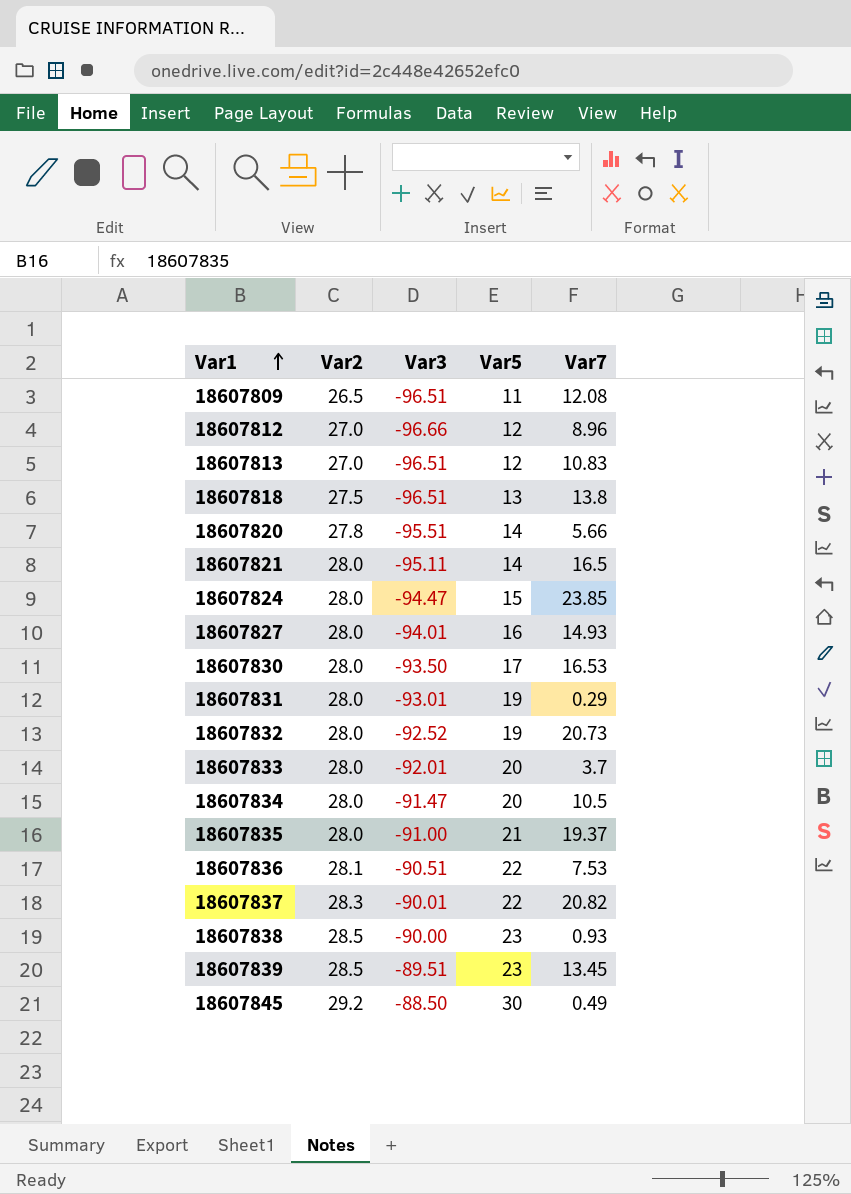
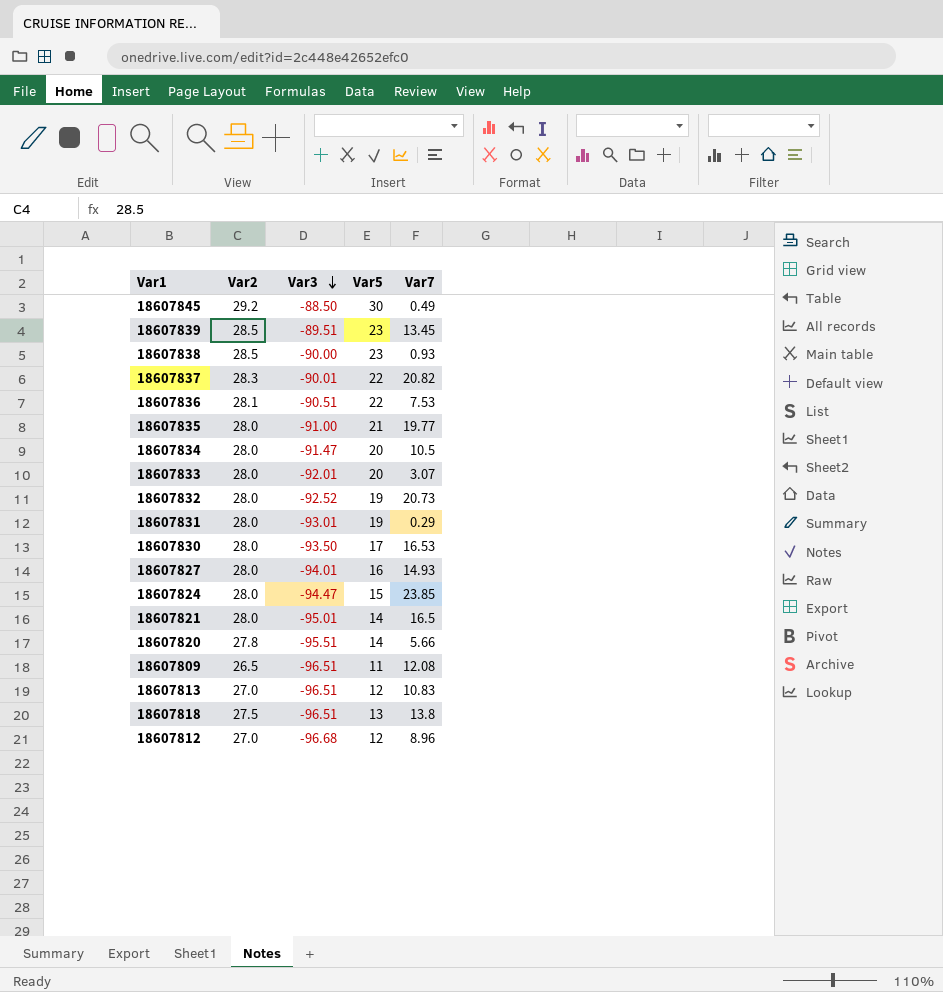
row order: Var1 ascending -> Var3 descending
18607835 | Var7: 19.37 -> 19.77
18607833 | Var7: 3.7 -> 3.07
18607821 | Var3: -95.11 -> -95.01
18607812 | Var3: -96.66 -> -96.68

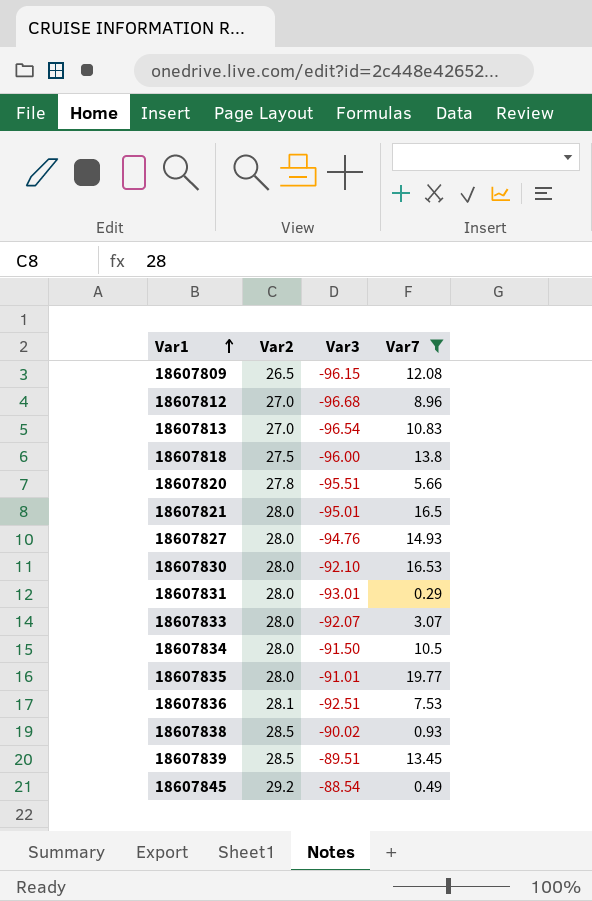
filter: none -> Var7 <= 19.77
row order: Var3 descending -> Var1 ascending
column Var5 | position: 4 -> none
18607809 | Var3: -96.51 -> -96.15
18607813 | Var3: -96.51 -> -96.54
18607818 | Var3: -96.51 -> -96.00
18607827 | Var3: -94.01 -> -94.76
18607830 | Var3: -93.50 -> -92.10
18607833 | Var3: -92.01 -> -92.07
18607834 | Var3: -91.47 -> -91.50
18607835 | Var3: -91.00 -> -91.01
18607836 | Var3: -90.51 -> -92.51
18607838 | Var3: -90.00 -> -90.02
18607845 | Var3: -88.50 -> -88.54

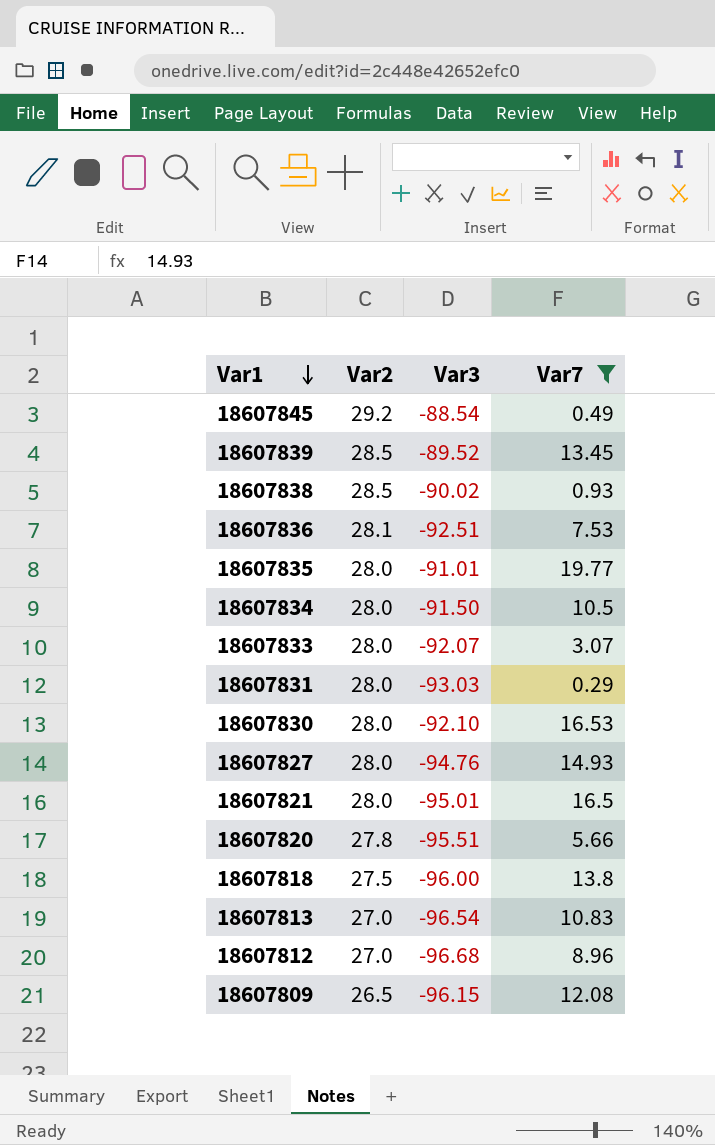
row order: Var1 ascending -> Var1 descending
18607839 | Var3: -89.51 -> -89.52
18607831 | Var3: -93.01 -> -93.03

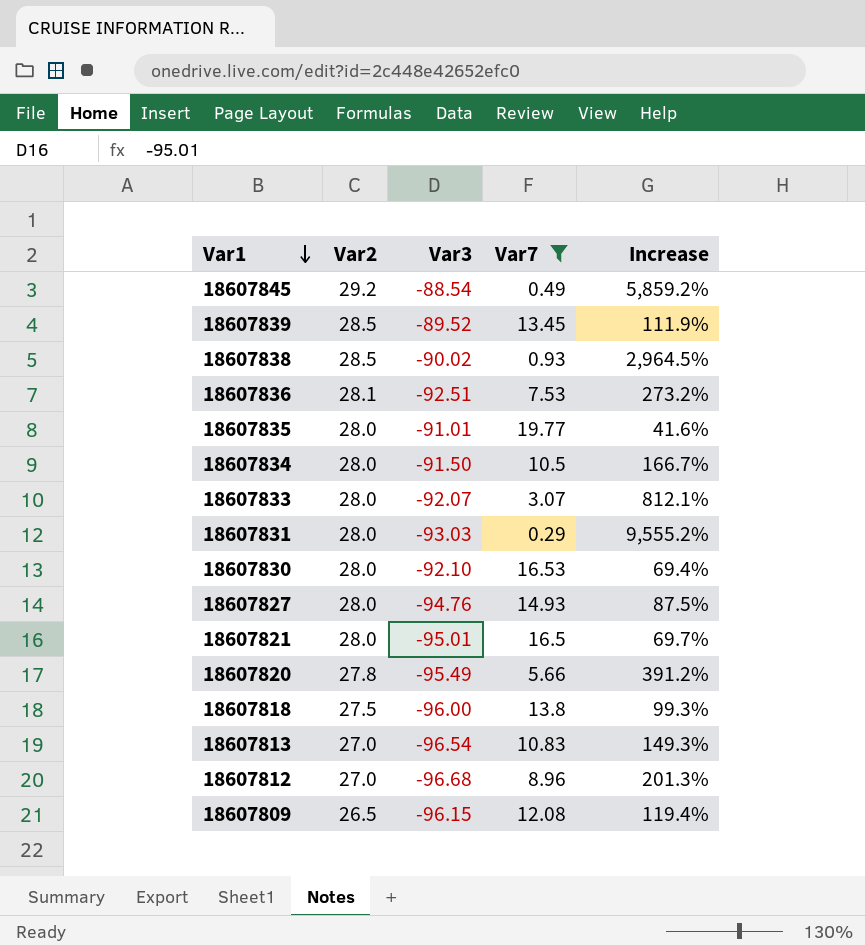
column Increase | formula: none -> ([Var2] - [Var7]) / [Var7]
18607820 | Var3: -95.51 -> -95.49

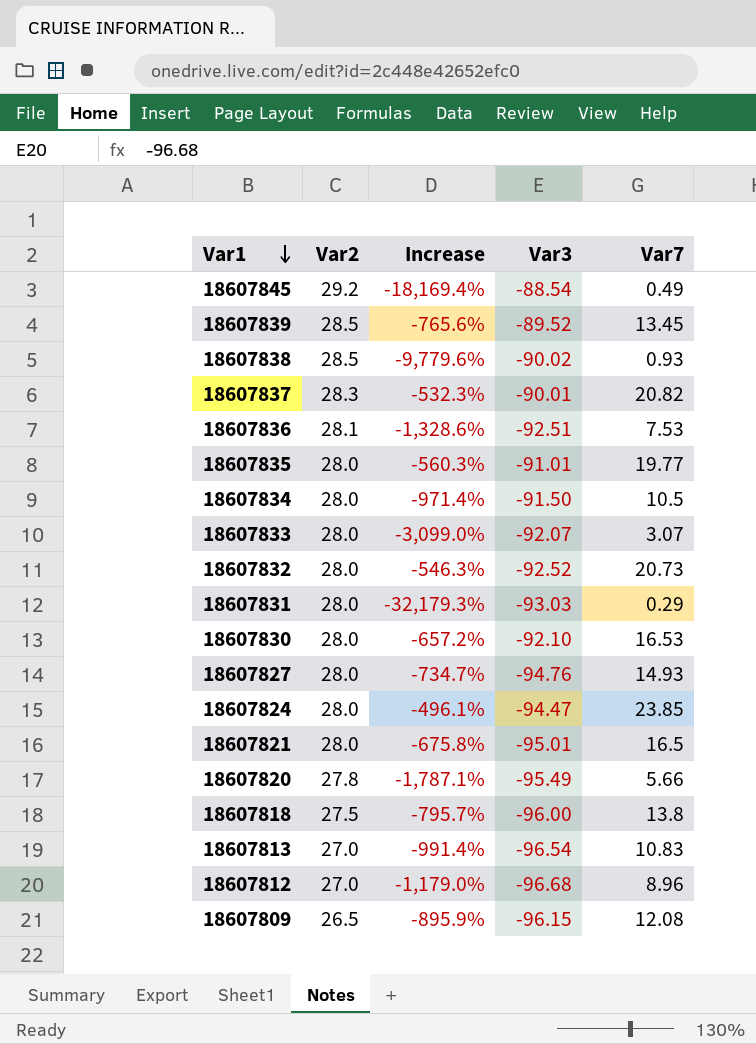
filter: Var7 <= 19.77 -> none
column Increase | formula: ([Var2] - [Var7]) / [Var7] -> ([Var3] - [Var7]) / [Var7]
column Increase | position: 5 -> 3

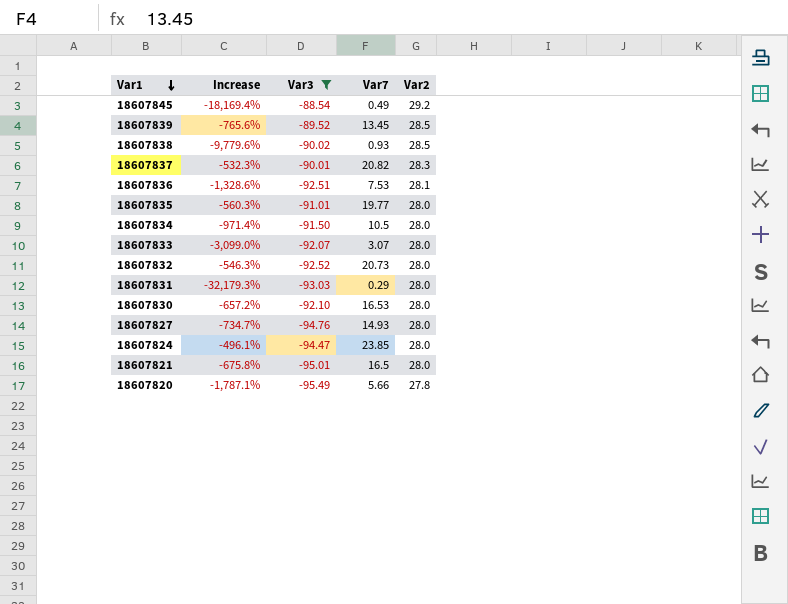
filter: none -> Var3 >= -95.49
column Var2 | position: 2 -> 5

